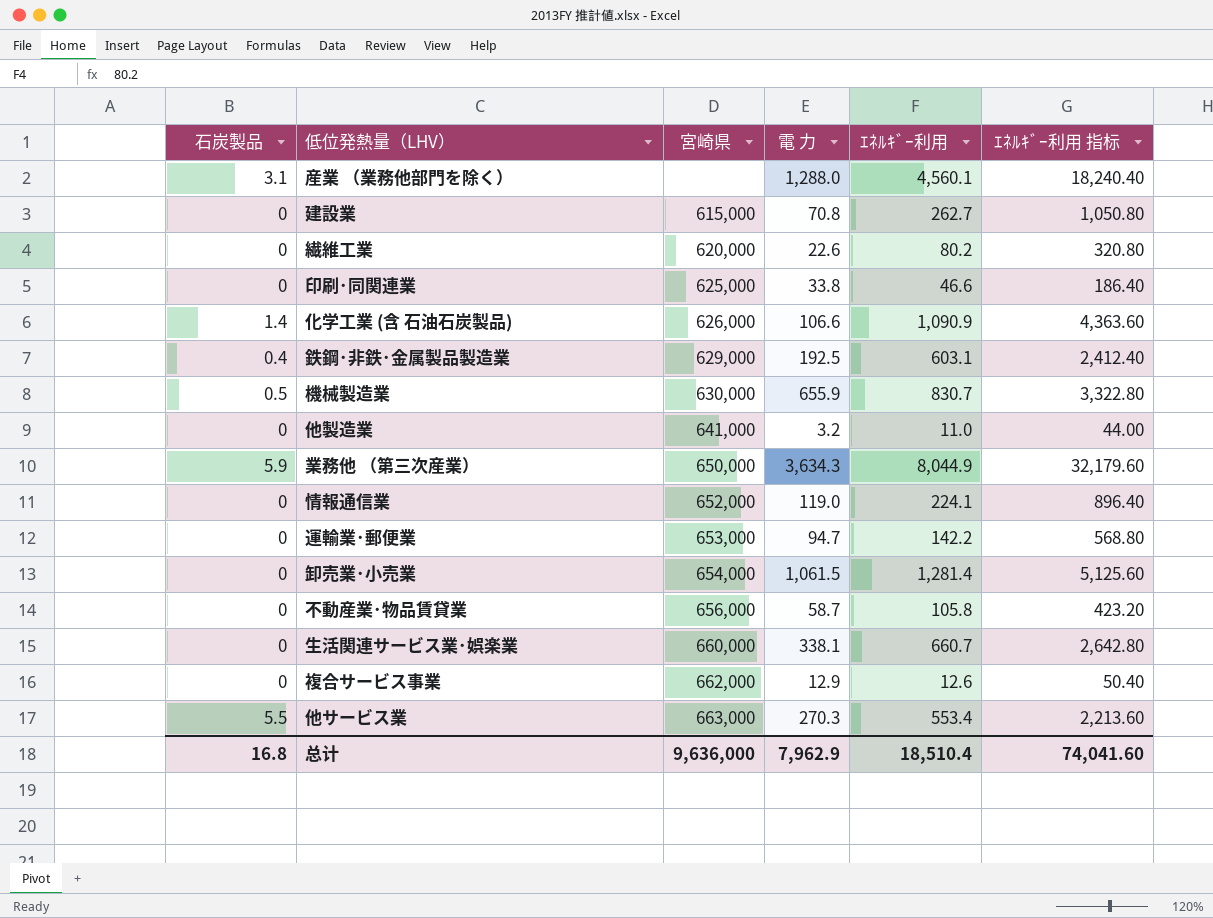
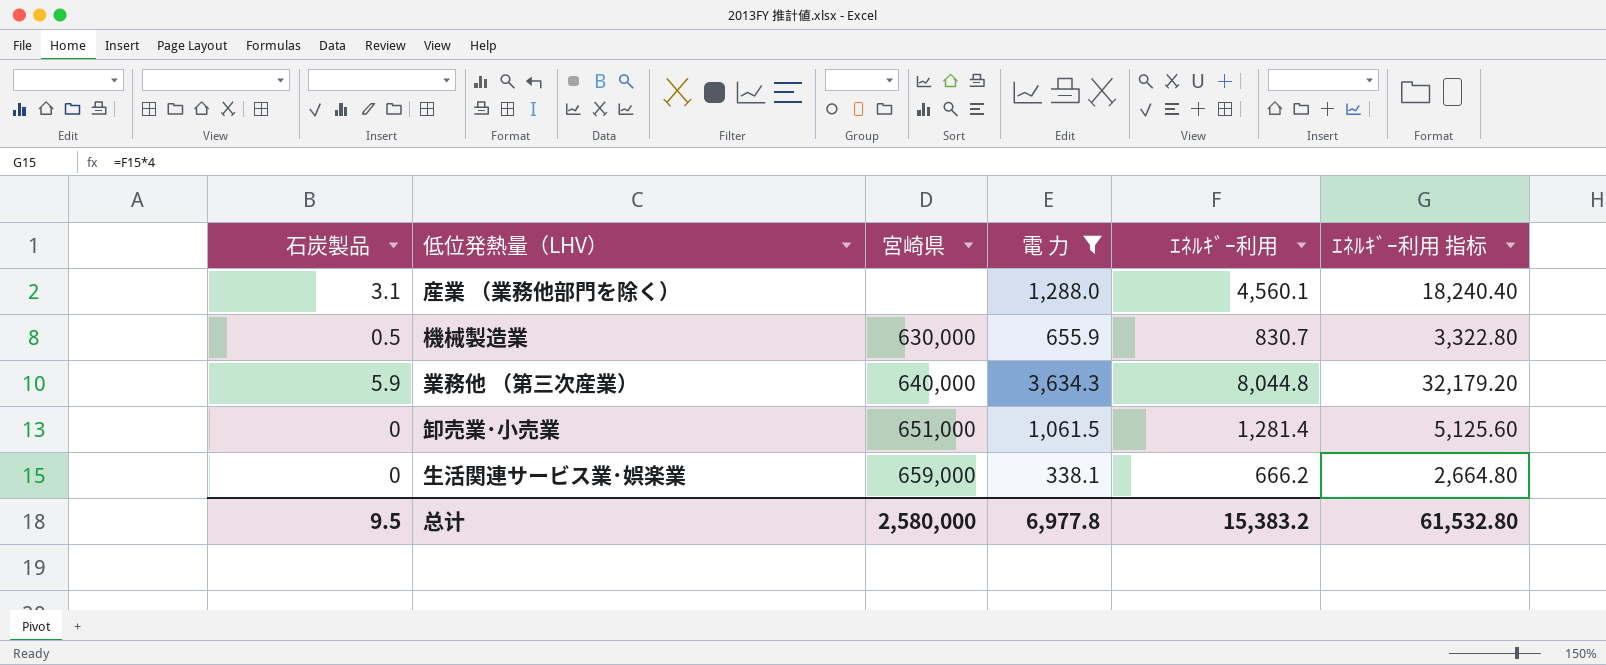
filter: none -> 電 力 >= 338.1
業務他 （第三次産業） | 宮崎県: 650,000 -> 640,000
業務他 （第三次産業） | ｴﾈﾙｷﾞｰ利用: 8,044.9 -> 8,044.8
業務他 （第三次産業） | ｴﾈﾙｷﾞｰ利用 指标: 32,179.60 -> 32,179.20
卸売業･小売業 | 宮崎県: 654,000 -> 651,000
生活関連サービス業･娯楽業 | 宮崎県: 660,000 -> 659,000
生活関連サービス業･娯楽業 | ｴﾈﾙｷﾞｰ利用: 660.7 -> 666.2
生活関連サービス業･娯楽業 | ｴﾈﾙｷﾞｰ利用 指标: 2,642.80 -> 2,664.80
总计 | 石炭製品: 16.8 -> 9.5
总计 | 宮崎県: 9,636,000 -> 2,580,000
总计 | 電 力: 7,962.9 -> 6,977.8
总计 | ｴﾈﾙｷﾞｰ利用: 18,510.4 -> 15,383.2
总计 | ｴﾈﾙｷﾞｰ利用 指标: 74,041.60 -> 61,532.80

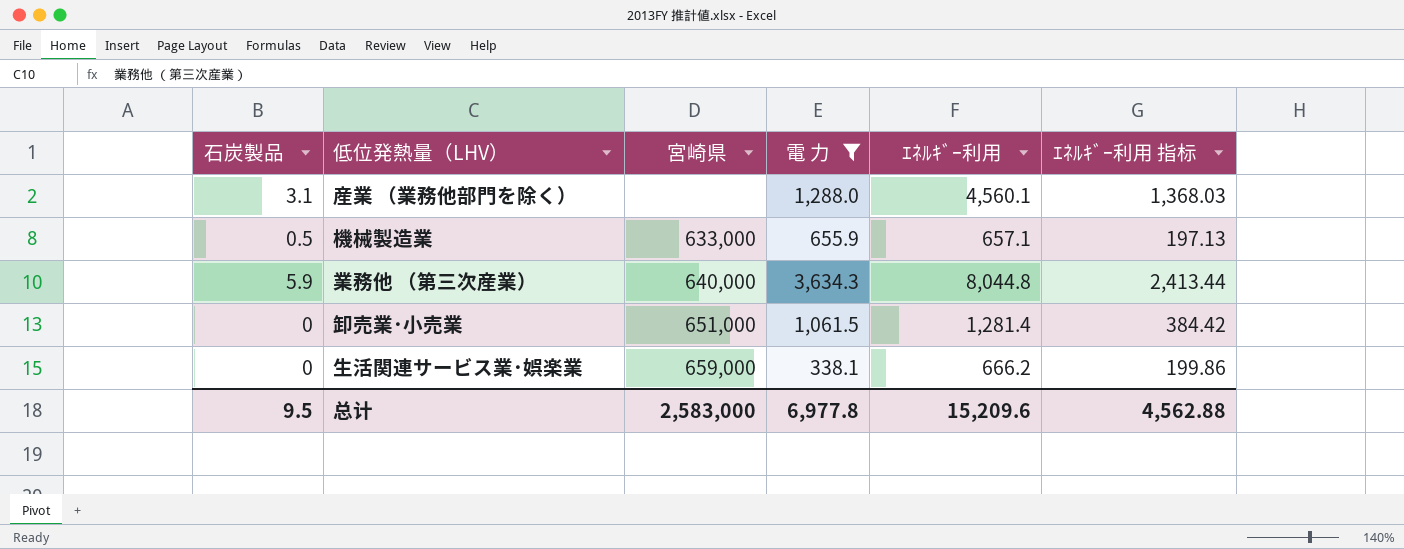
column ｴﾈﾙｷﾞｰ利用 指标 | formula: [ｴﾈﾙｷﾞｰ利用] * 4 -> [ｴﾈﾙｷﾞｰ利用] * 0.3
機械製造業 | 宮崎県: 630,000 -> 633,000
機械製造業 | ｴﾈﾙｷﾞｰ利用: 830.7 -> 657.1
总计 | 宮崎県: 2,580,000 -> 2,583,000
总计 | ｴﾈﾙｷﾞｰ利用: 15,383.2 -> 15,209.6
总计 | ｴﾈﾙｷﾞｰ利用 指标: 61,532.80 -> 4,562.88

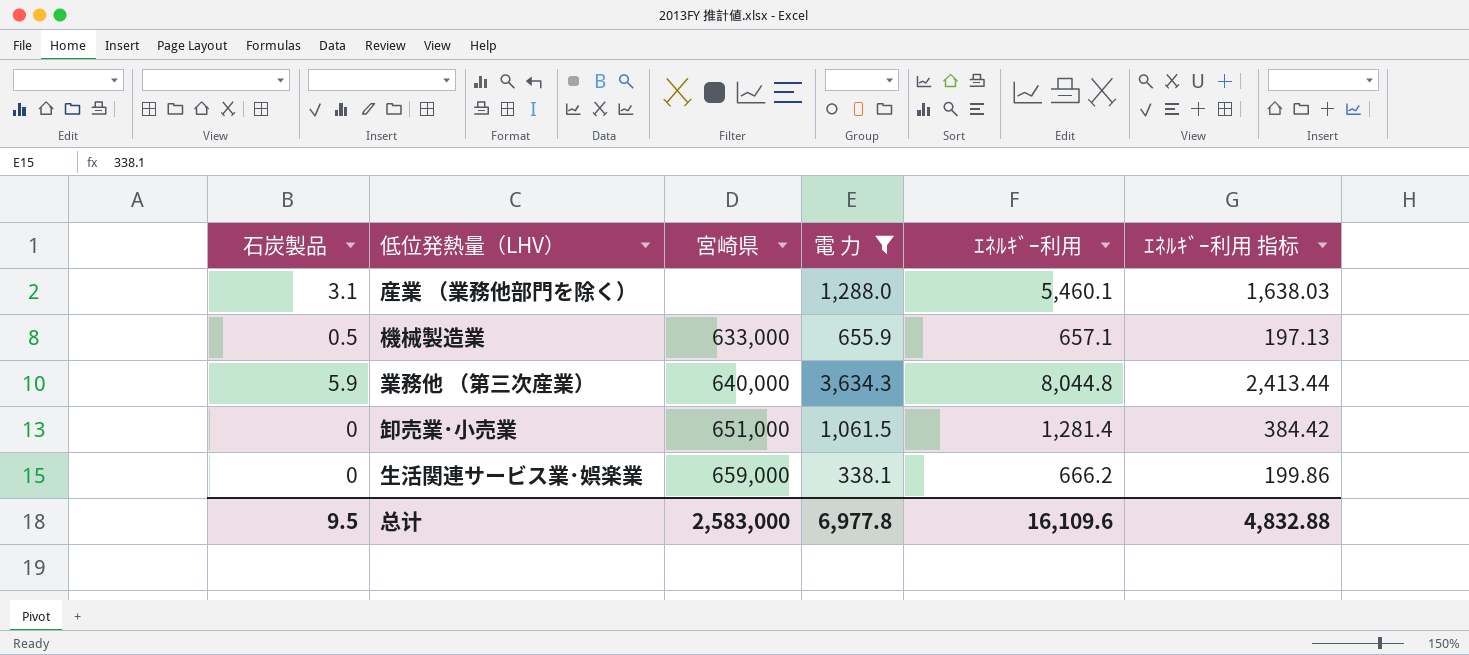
産業 （業務他部門を除く） | ｴﾈﾙｷﾞｰ利用: 4,560.1 -> 5,460.1
産業 （業務他部門を除く） | ｴﾈﾙｷﾞｰ利用 指标: 1,368.03 -> 1,638.03
总计 | ｴﾈﾙｷﾞｰ利用: 15,209.6 -> 16,109.6
总计 | ｴﾈﾙｷﾞｰ利用 指标: 4,562.88 -> 4,832.88

